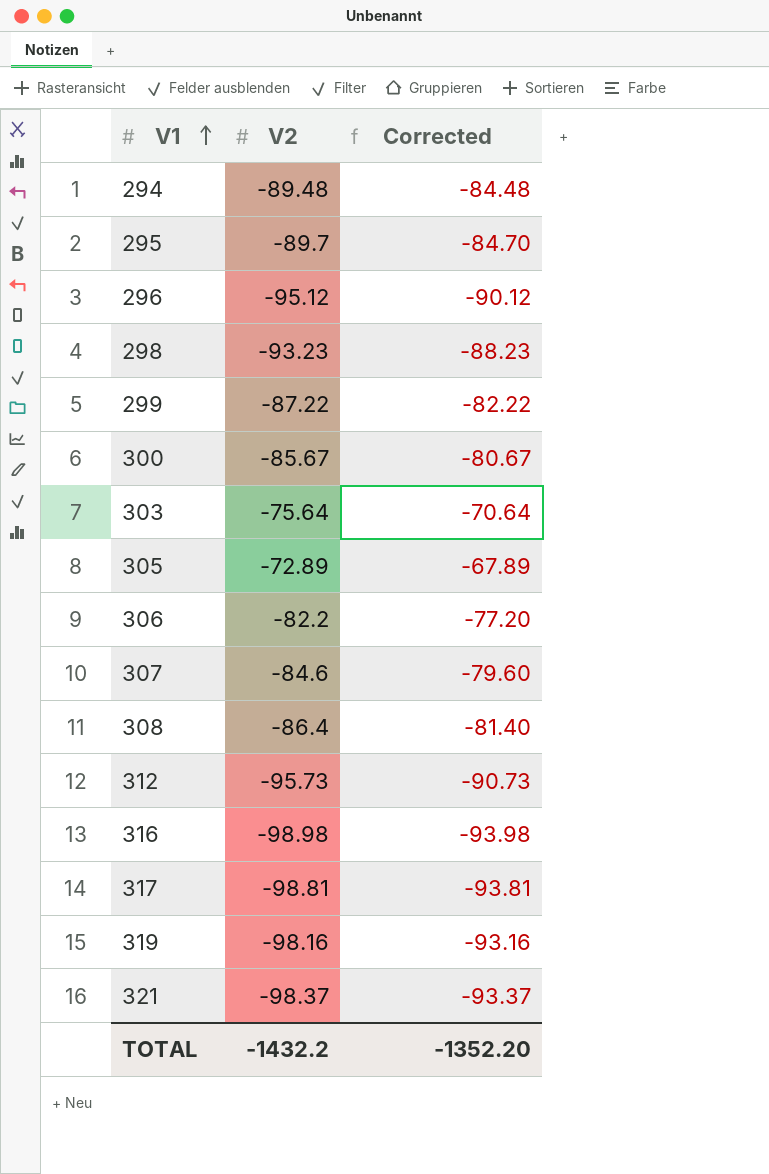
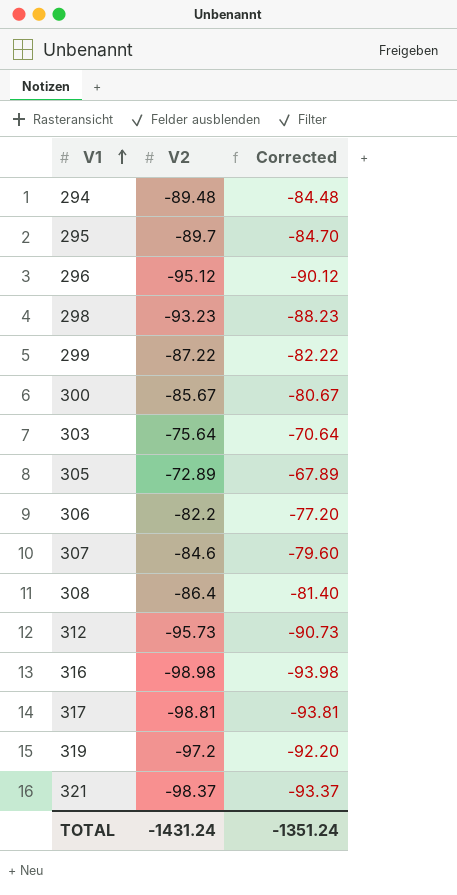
319 | V2: -98.16 -> -97.2
319 | Corrected: -93.16 -> -92.20
TOTAL | V2: -1432.2 -> -1431.24
TOTAL | Corrected: -1352.20 -> -1351.24

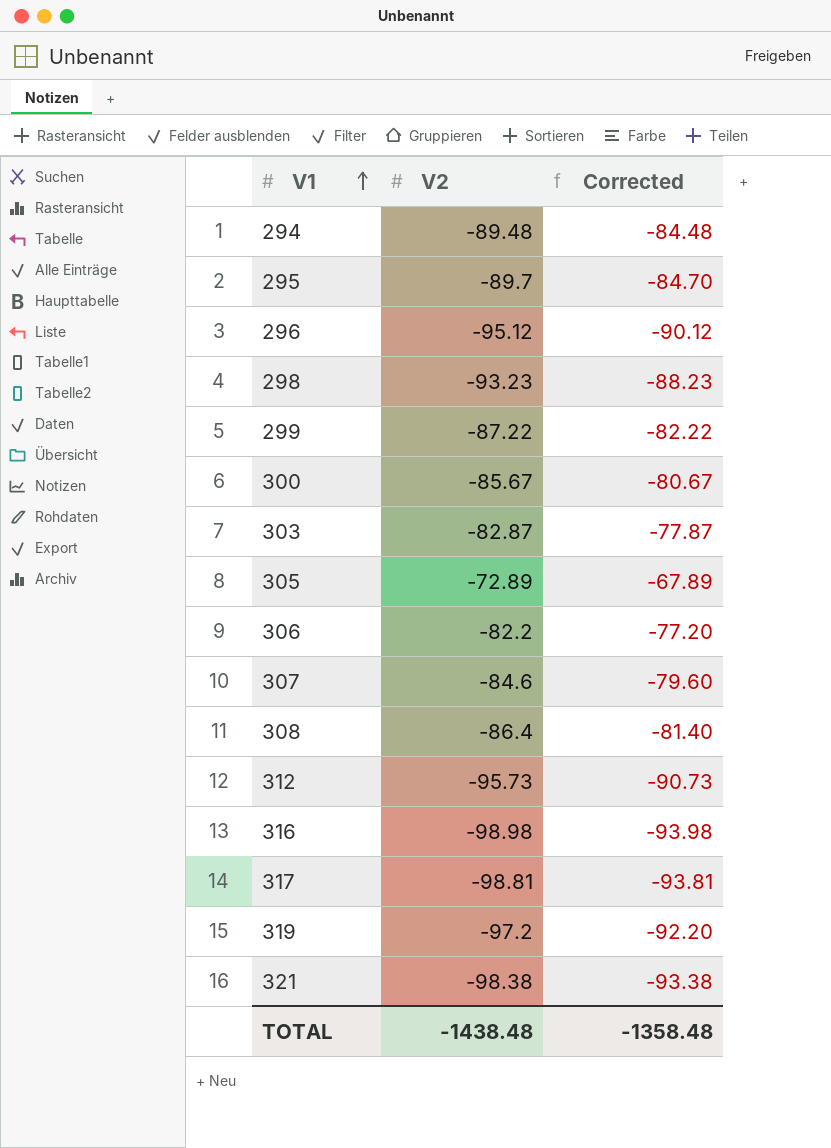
303 | V2: -75.64 -> -82.87
303 | Corrected: -70.64 -> -77.87
321 | V2: -98.37 -> -98.38
321 | Corrected: -93.37 -> -93.38
TOTAL | V2: -1431.24 -> -1438.48
TOTAL | Corrected: -1351.24 -> -1358.48

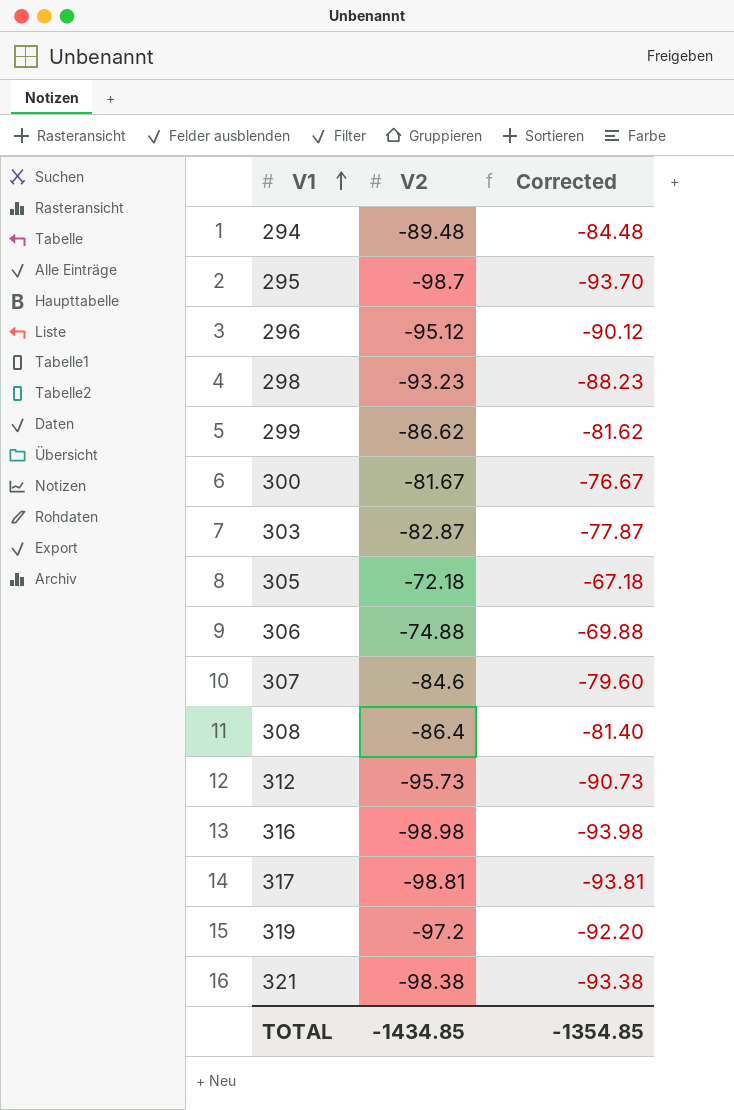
295 | V2: -89.7 -> -98.7
295 | Corrected: -84.70 -> -93.70
299 | V2: -87.22 -> -86.62
299 | Corrected: -82.22 -> -81.62
300 | V2: -85.67 -> -81.67
300 | Corrected: -80.67 -> -76.67
305 | V2: -72.89 -> -72.18
305 | Corrected: -67.89 -> -67.18
306 | V2: -82.2 -> -74.88
306 | Corrected: -77.20 -> -69.88
TOTAL | V2: -1438.48 -> -1434.85
TOTAL | Corrected: -1358.48 -> -1354.85

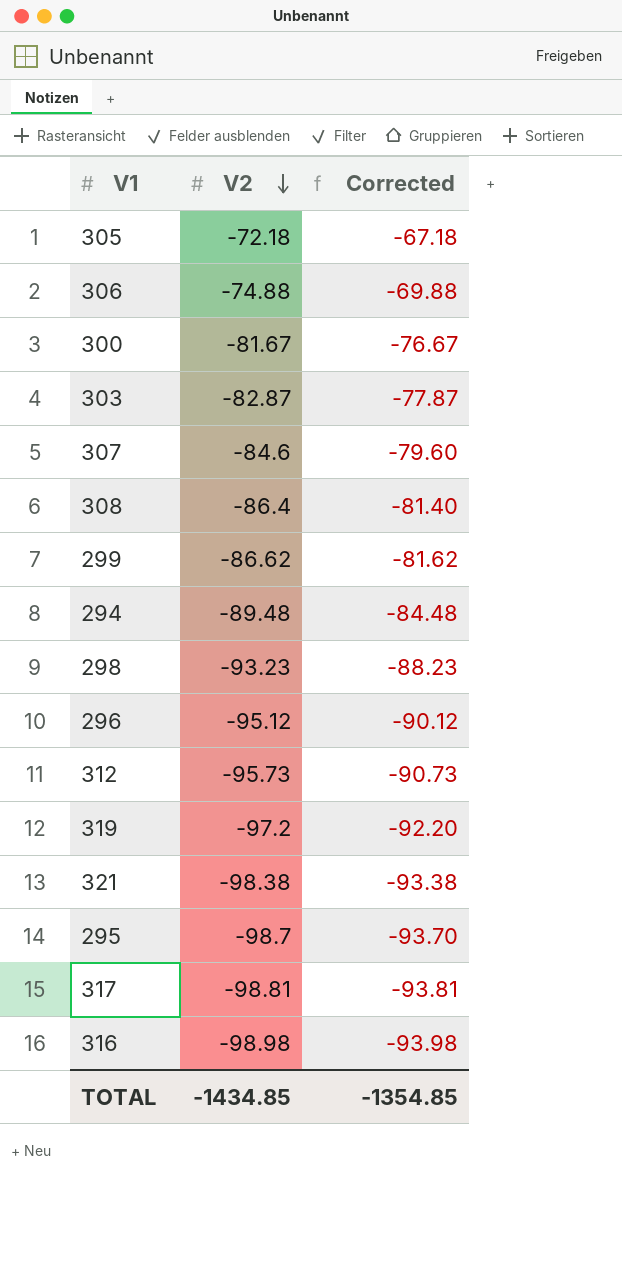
row order: V1 ascending -> V2 descending

